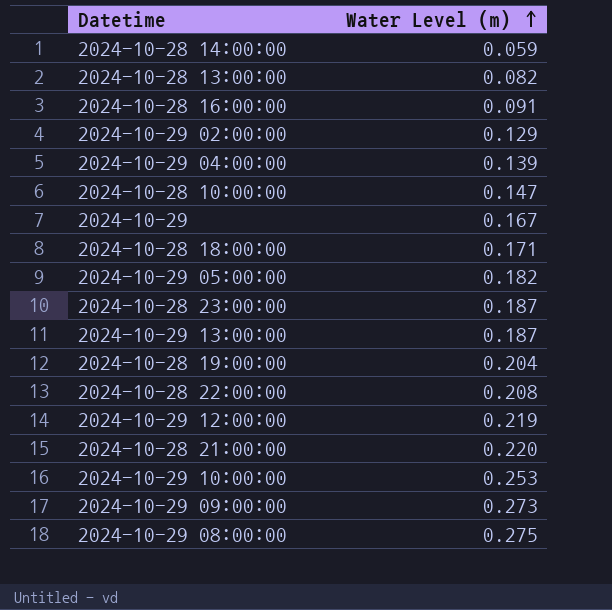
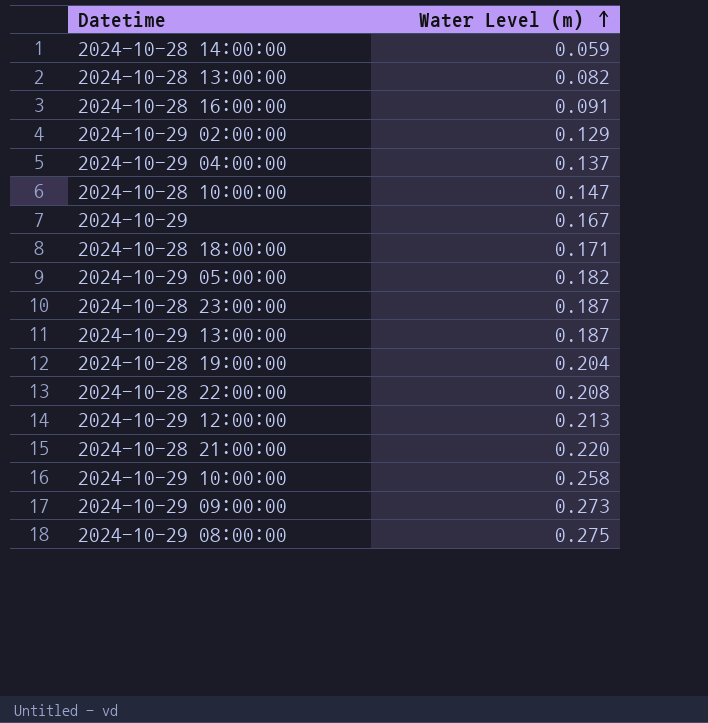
2024-10-29 04:00:00 | Water Level (m): 0.139 -> 0.137
2024-10-29 12:00:00 | Water Level (m): 0.219 -> 0.213
2024-10-29 10:00:00 | Water Level (m): 0.253 -> 0.258

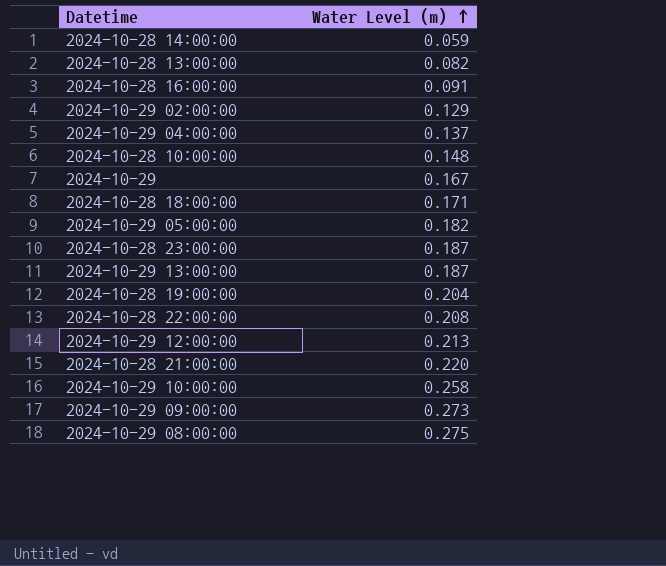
2024-10-28 10:00:00 | Water Level (m): 0.147 -> 0.148

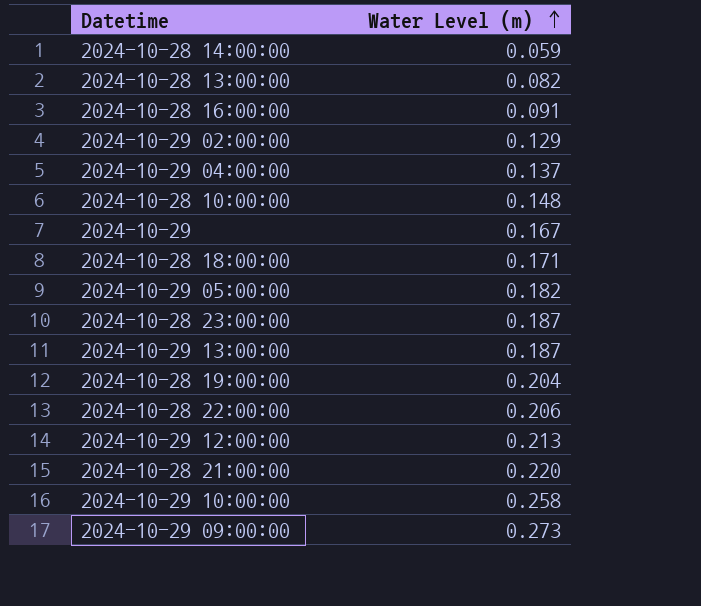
row 2024-10-29 08:00:00: 0.275 -> none
2024-10-28 22:00:00 | Water Level (m): 0.208 -> 0.206

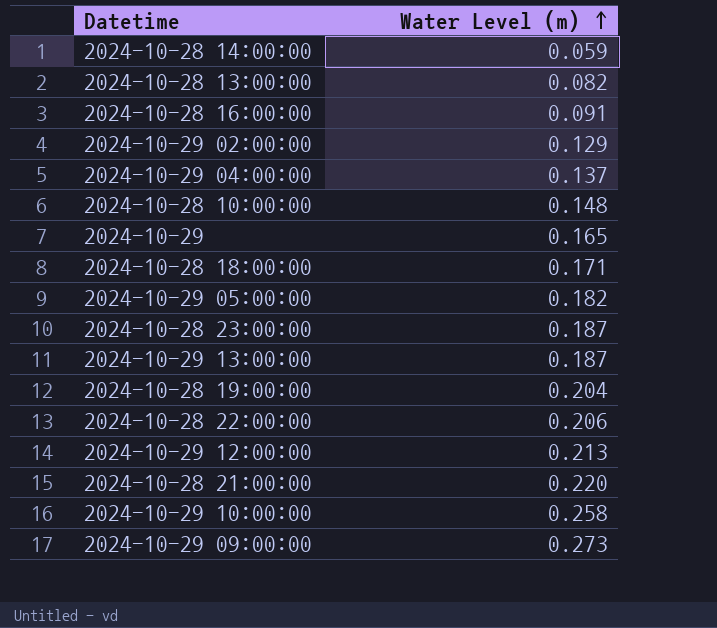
2024-10-29 | Water Level (m): 0.167 -> 0.165

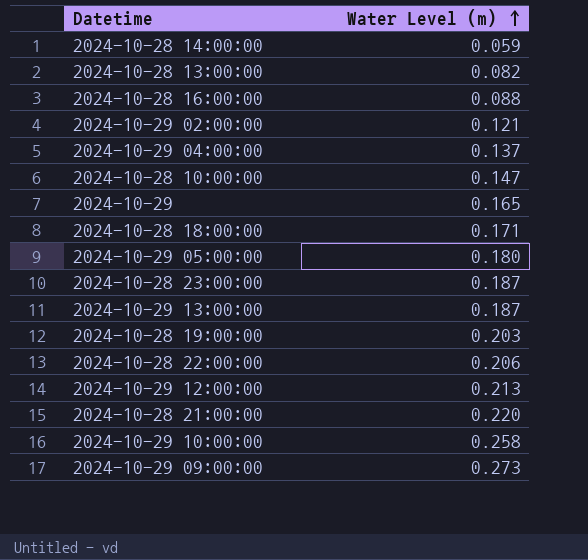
2024-10-28 16:00:00 | Water Level (m): 0.091 -> 0.088
2024-10-29 02:00:00 | Water Level (m): 0.129 -> 0.121
2024-10-28 10:00:00 | Water Level (m): 0.148 -> 0.147
2024-10-29 05:00:00 | Water Level (m): 0.182 -> 0.180
2024-10-28 19:00:00 | Water Level (m): 0.204 -> 0.203

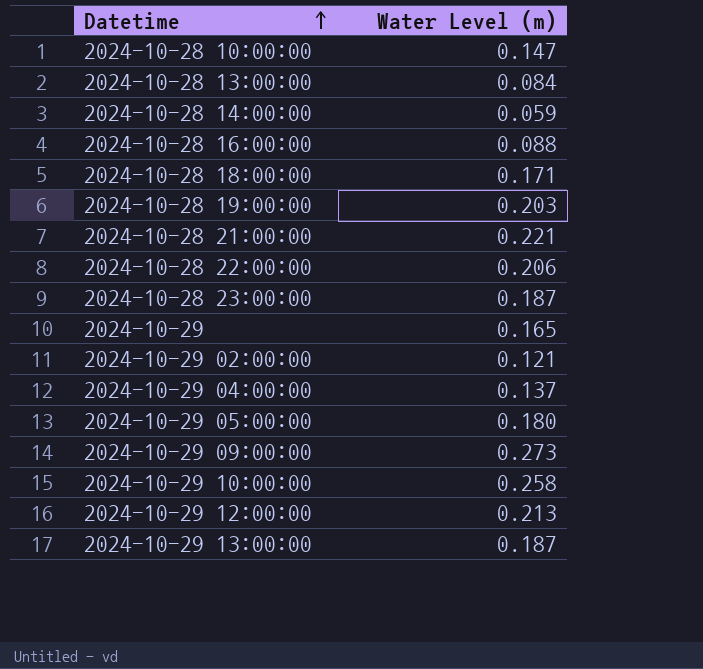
row order: Water Level (m) ascending -> Datetime ascending
2024-10-28 13:00:00 | Water Level (m): 0.082 -> 0.084
2024-10-28 21:00:00 | Water Level (m): 0.220 -> 0.221

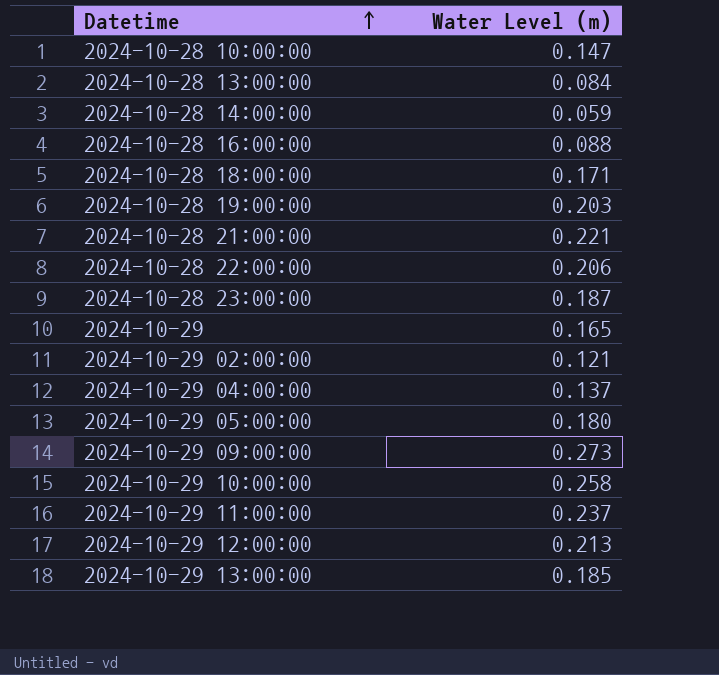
row 2024-10-29 11:00:00: none -> 0.237
2024-10-29 13:00:00 | Water Level (m): 0.187 -> 0.185

